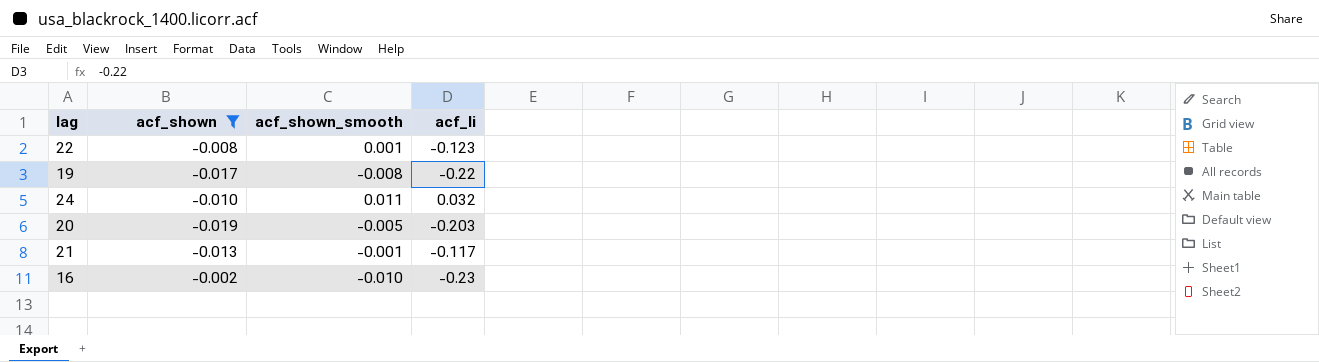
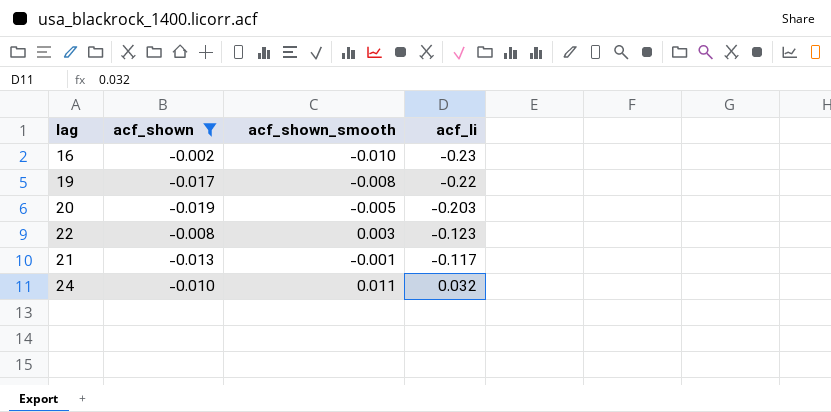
row order: none -> acf_li ascending
22 | acf_shown_smooth: 0.001 -> 0.003

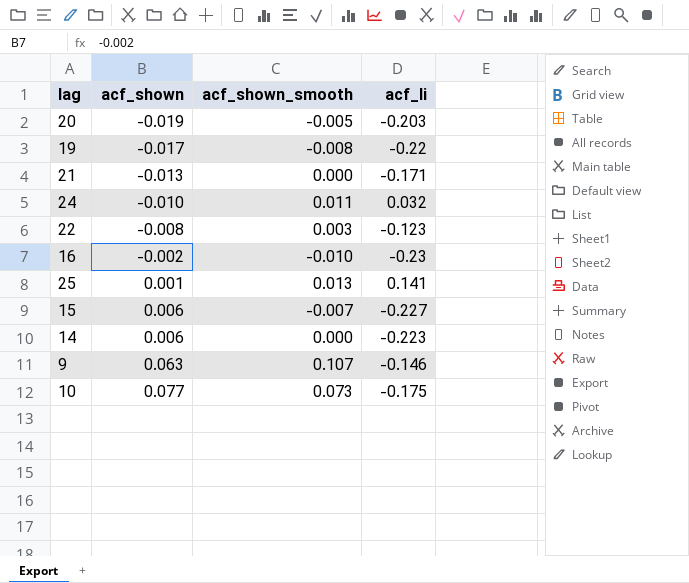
filter: acf_shown <= -0.002 -> none
row order: acf_li ascending -> acf_shown ascending
21 | acf_shown_smooth: -0.001 -> 0.000
21 | acf_li: -0.117 -> -0.171

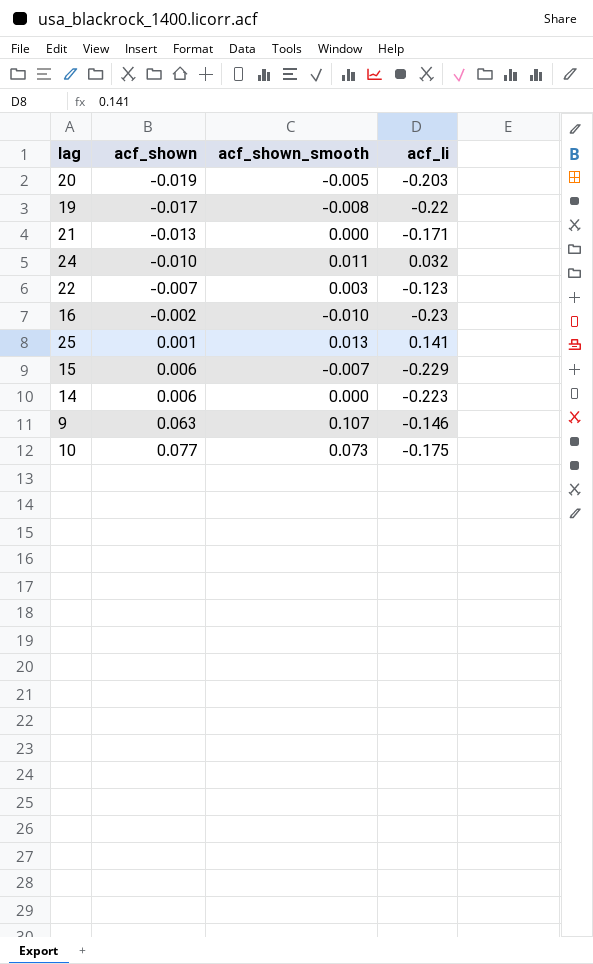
22 | acf_shown: -0.008 -> -0.007
15 | acf_li: -0.227 -> -0.229

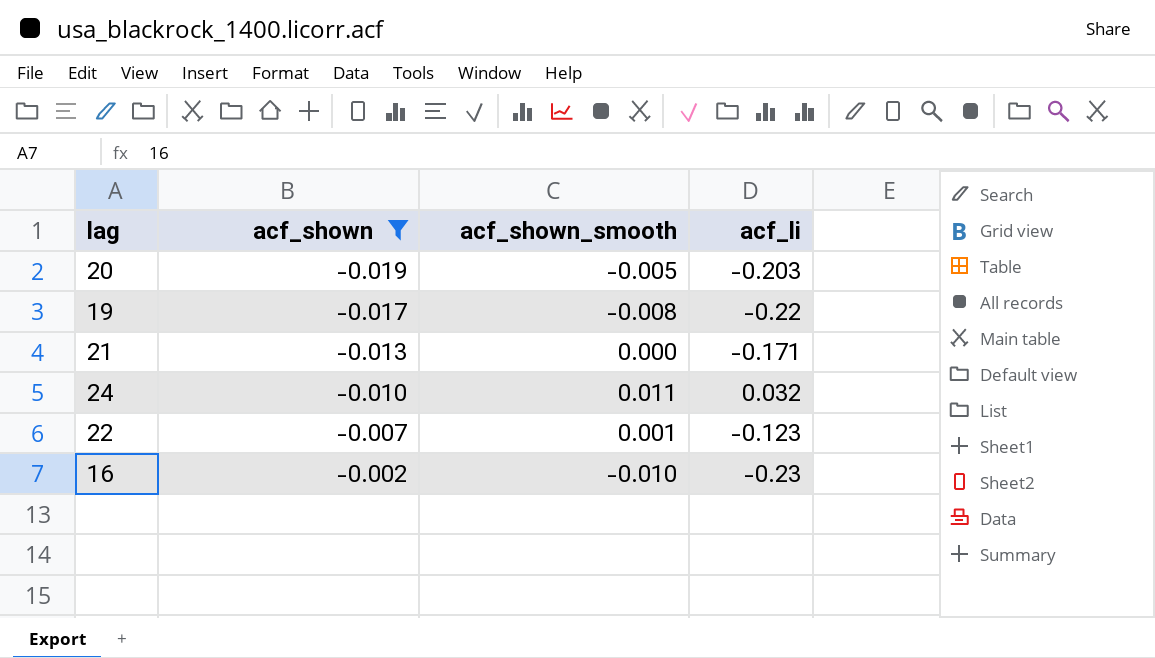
filter: none -> acf_shown <= -0.002
22 | acf_shown_smooth: 0.003 -> 0.001

